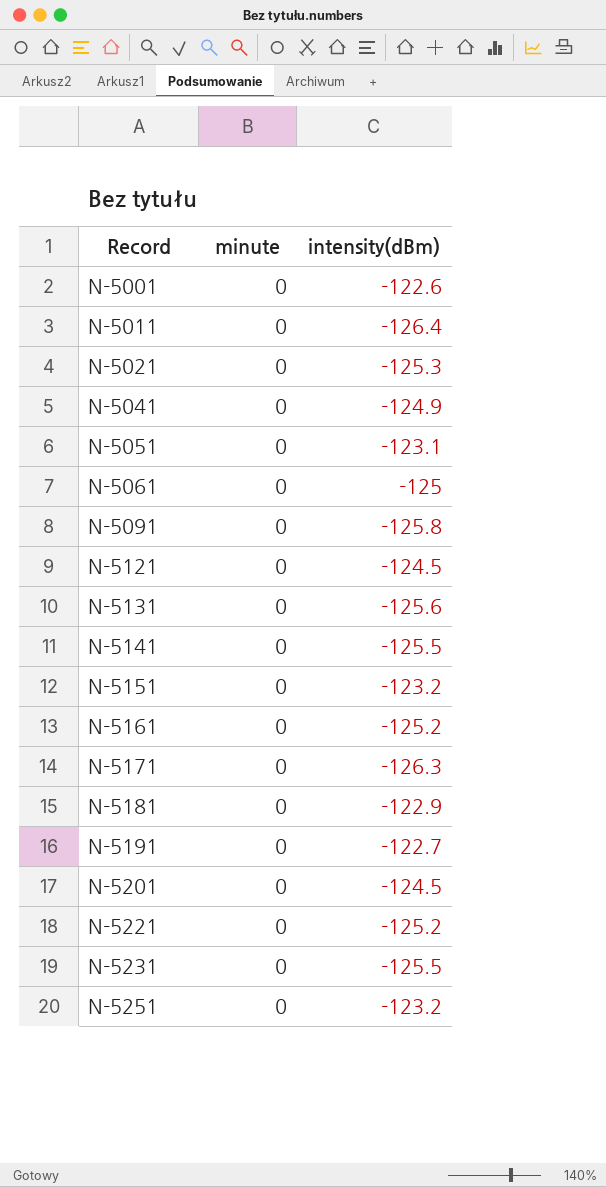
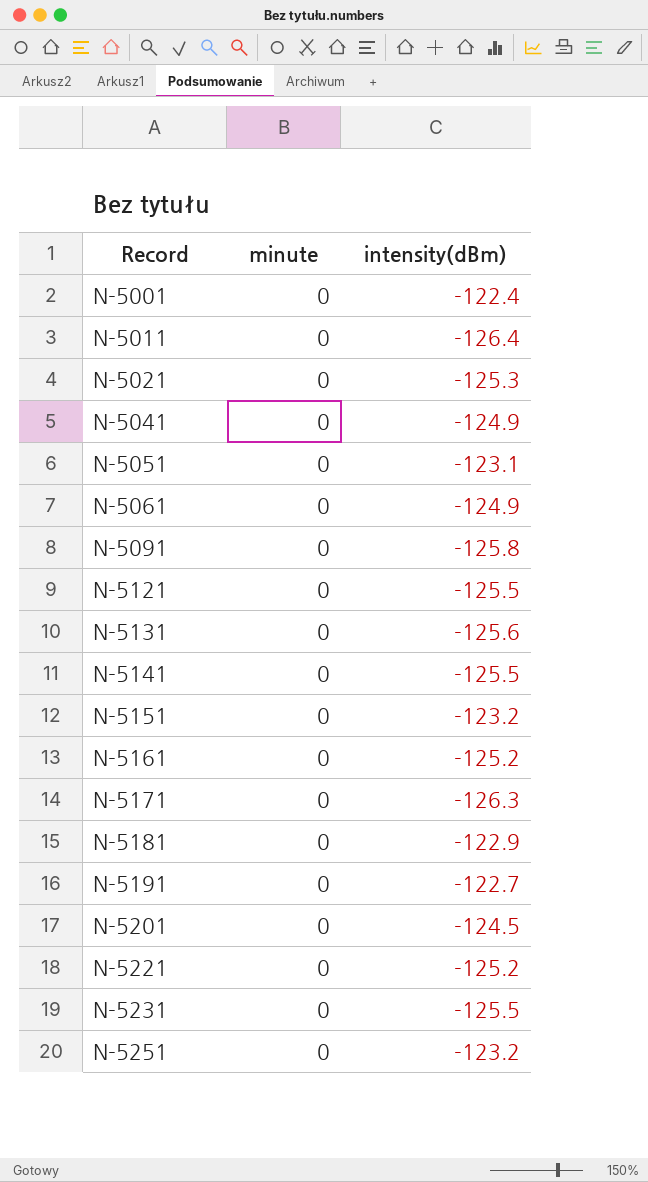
N-5001 | intensity(dBm): -122.6 -> -122.4
N-5061 | intensity(dBm): -125 -> -124.9
N-5121 | intensity(dBm): -124.5 -> -125.5

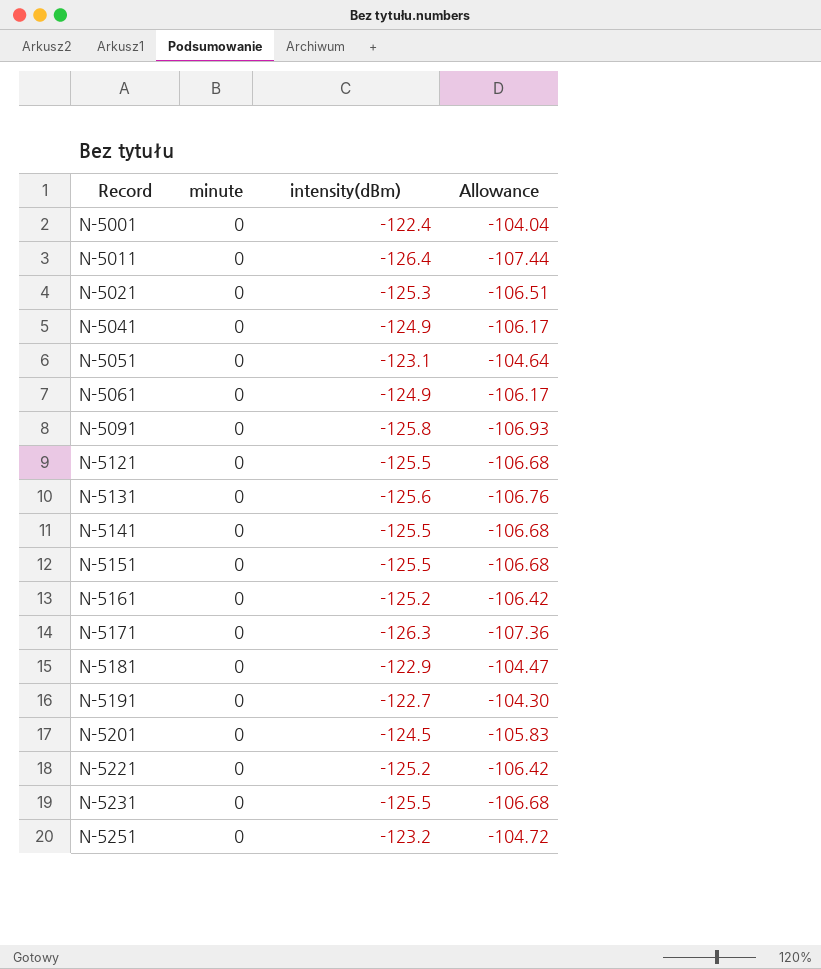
column Allowance | formula: none -> [intensity(dBm)] * 0.85
N-5151 | intensity(dBm): -123.2 -> -125.5

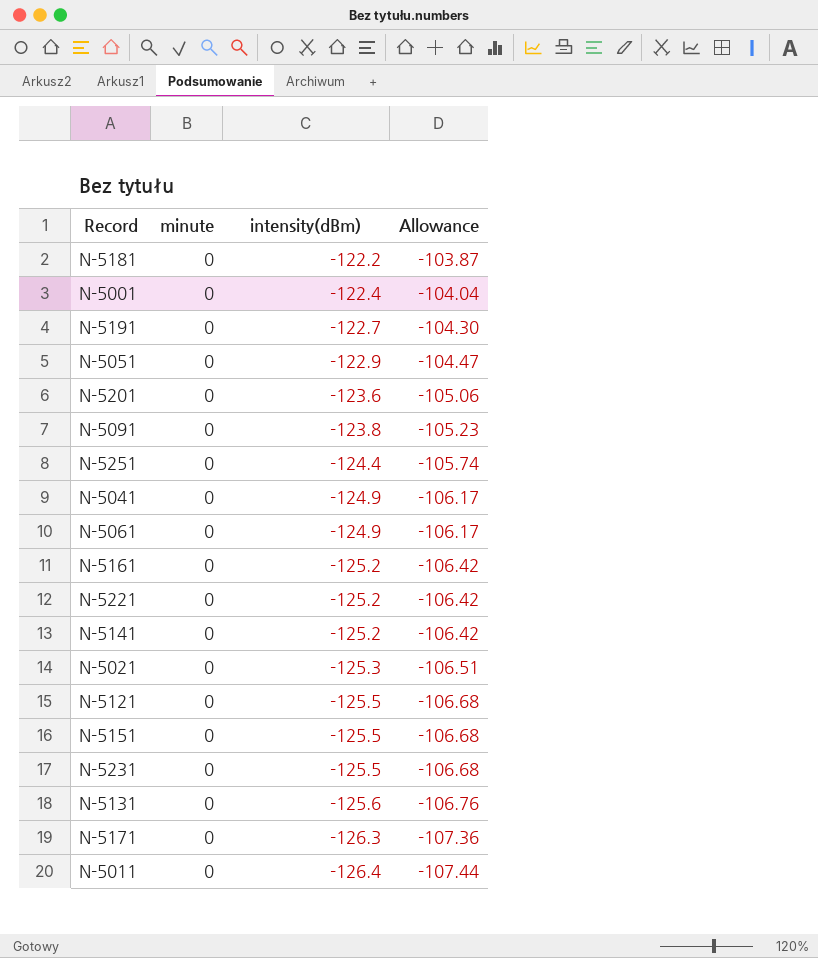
row order: Record ascending -> intensity(dBm) descending
N-5181 | intensity(dBm): -122.9 -> -122.2
N-5181 | Allowance: -104.47 -> -103.87
N-5051 | intensity(dBm): -123.1 -> -122.9
N-5051 | Allowance: -104.64 -> -104.47
N-5201 | intensity(dBm): -124.5 -> -123.6
N-5201 | Allowance: -105.83 -> -105.06
N-5091 | intensity(dBm): -125.8 -> -123.8
N-5091 | Allowance: -106.93 -> -105.23
N-5251 | intensity(dBm): -123.2 -> -124.4
N-5251 | Allowance: -104.72 -> -105.74
N-5141 | intensity(dBm): -125.5 -> -125.2
N-5141 | Allowance: -106.68 -> -106.42

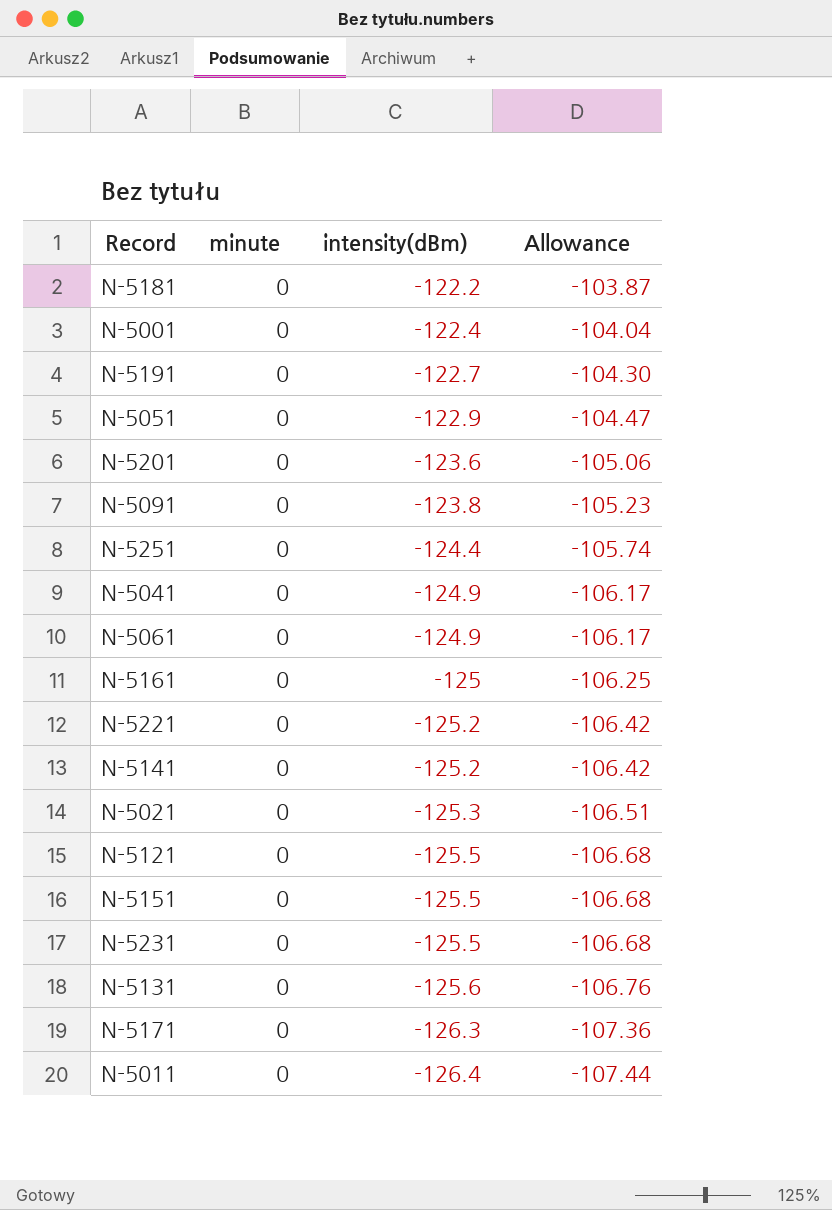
N-5161 | intensity(dBm): -125.2 -> -125
N-5161 | Allowance: -106.42 -> -106.25

